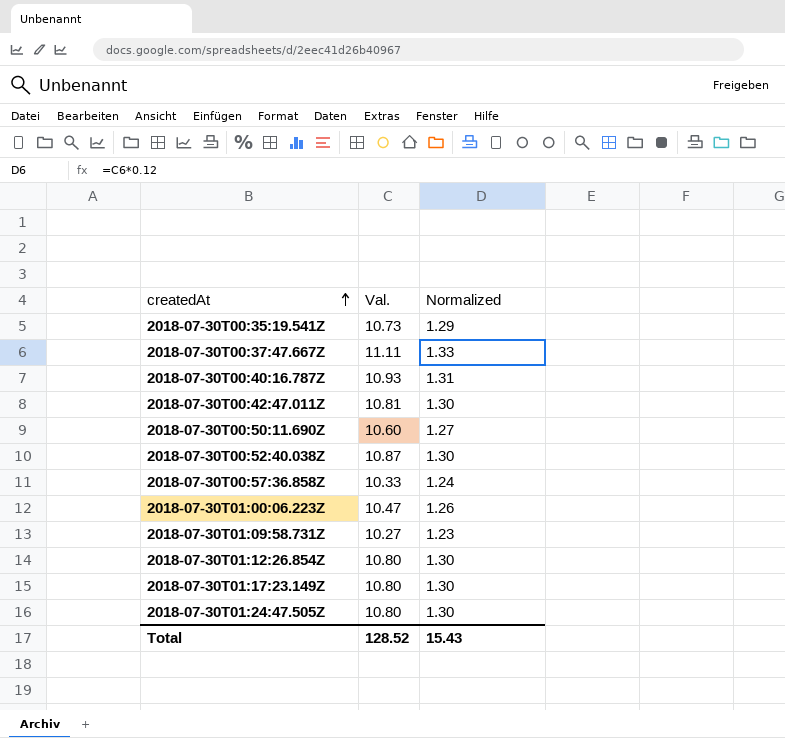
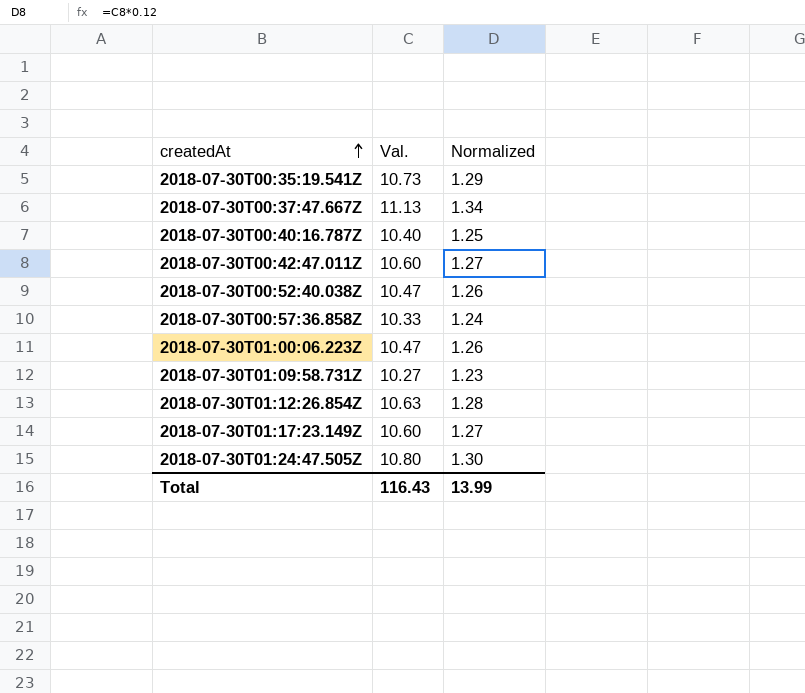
row 2018-07-30T00:50:11.690Z: 10.60 | 1.27 -> none
2018-07-30T00:37:47.667Z | Val.: 11.11 -> 11.13
2018-07-30T00:37:47.667Z | Normalized: 1.33 -> 1.34
2018-07-30T00:40:16.787Z | Val.: 10.93 -> 10.40
2018-07-30T00:40:16.787Z | Normalized: 1.31 -> 1.25
2018-07-30T00:42:47.011Z | Val.: 10.81 -> 10.60
2018-07-30T00:42:47.011Z | Normalized: 1.30 -> 1.27
2018-07-30T00:52:40.038Z | Val.: 10.87 -> 10.47
2018-07-30T00:52:40.038Z | Normalized: 1.30 -> 1.26
2018-07-30T01:12:26.854Z | Val.: 10.80 -> 10.63
2018-07-30T01:12:26.854Z | Normalized: 1.30 -> 1.28
2018-07-30T01:17:23.149Z | Val.: 10.80 -> 10.60
2018-07-30T01:17:23.149Z | Normalized: 1.30 -> 1.27
Total | Val.: 128.52 -> 116.43
Total | Normalized: 15.43 -> 13.99

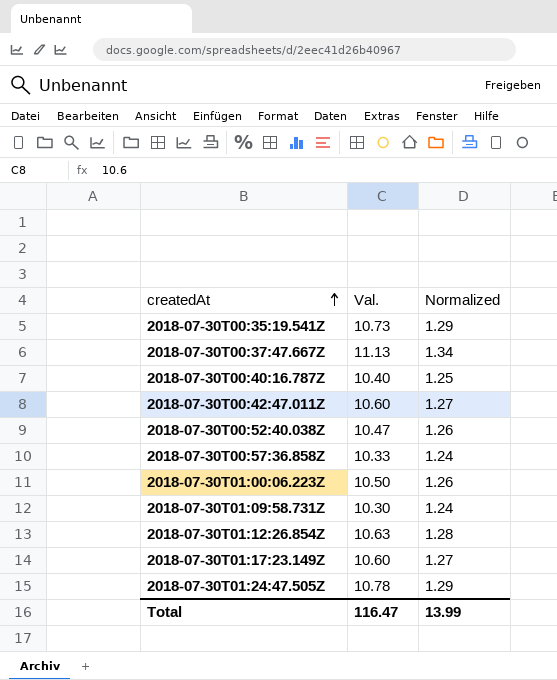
2018-07-30T01:00:06.223Z | Val.: 10.47 -> 10.50
2018-07-30T01:09:58.731Z | Val.: 10.27 -> 10.30
2018-07-30T01:09:58.731Z | Normalized: 1.23 -> 1.24
2018-07-30T01:24:47.505Z | Val.: 10.80 -> 10.78
2018-07-30T01:24:47.505Z | Normalized: 1.30 -> 1.29
Total | Val.: 116.43 -> 116.47

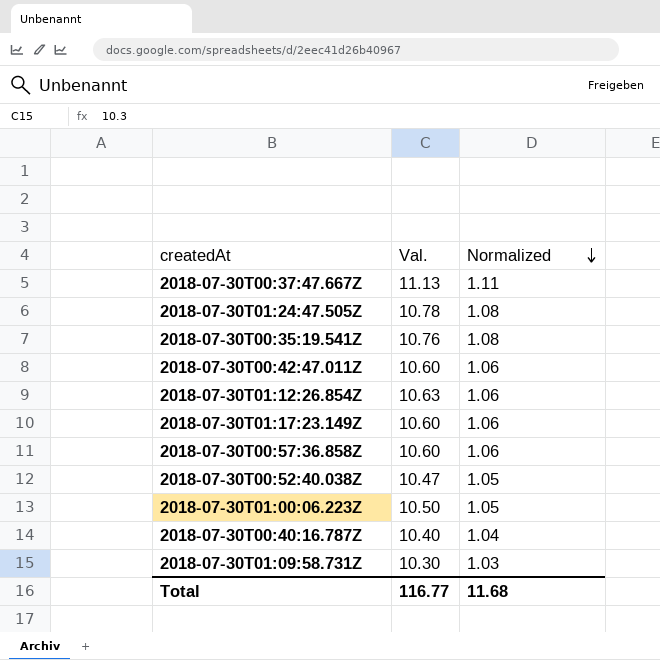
row order: createdAt ascending -> Normalized descending
column Normalized | formula: [Val.] * 0.12 -> [Val.] * 0.1
2018-07-30T00:35:19.541Z | Val.: 10.73 -> 10.76
2018-07-30T00:57:36.858Z | Val.: 10.33 -> 10.60
Total | Val.: 116.47 -> 116.77
Total | Normalized: 13.99 -> 11.68

